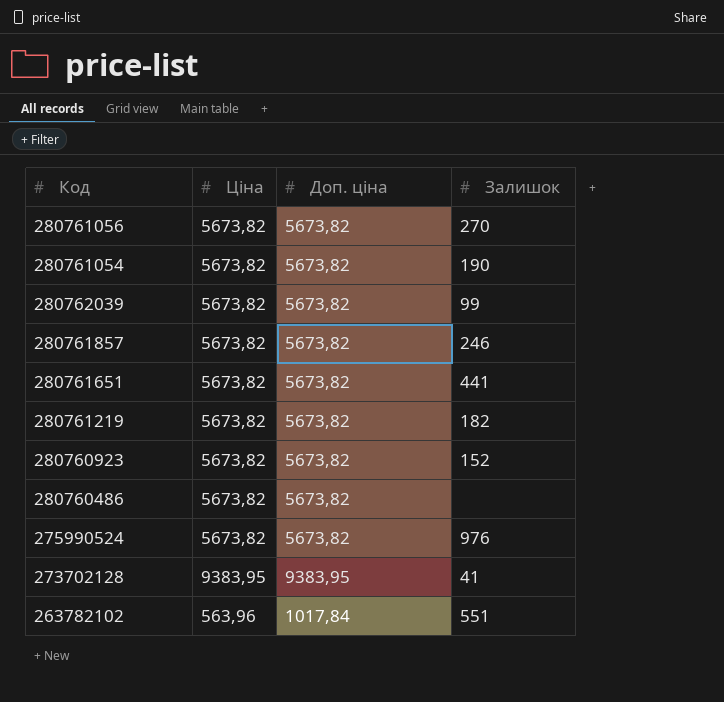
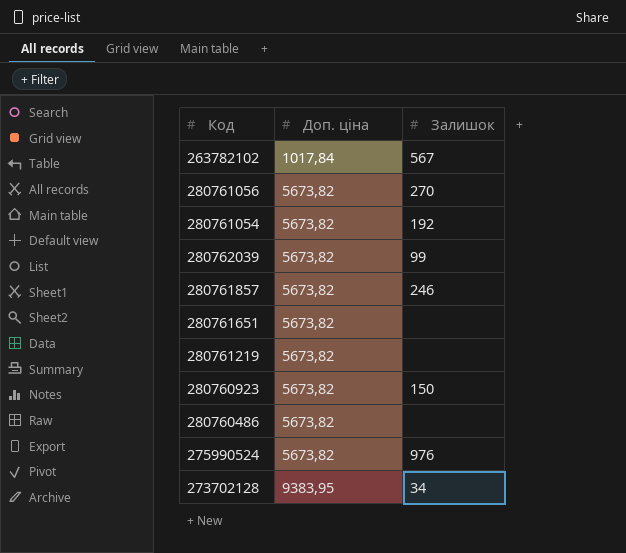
row order: none -> Доп. ціна ascending
column Ціна | position: 2 -> none
263782102 | Залишок: 551 -> 567
280761054 | Залишок: 190 -> 192
280761651 | Залишок: 441 -> none
280761219 | Залишок: 182 -> none
280760923 | Залишок: 152 -> 150
273702128 | Залишок: 41 -> 34

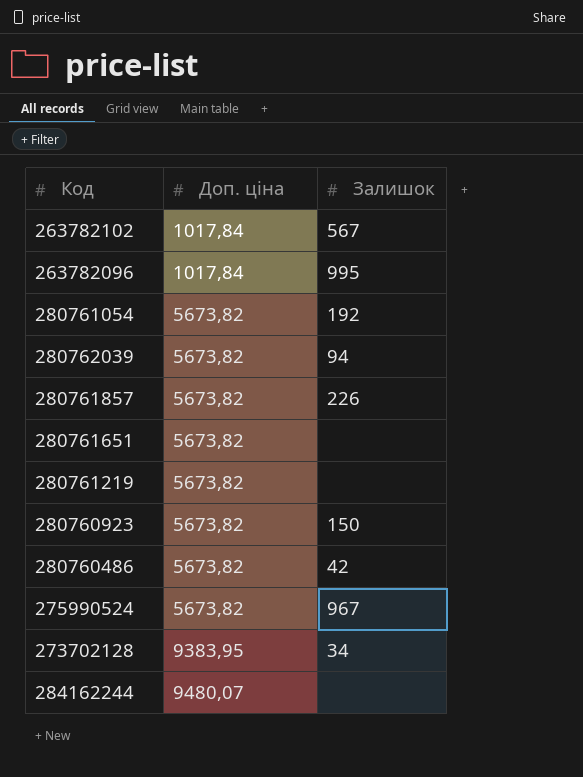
row 280761056: 5673,82 | 270 -> none
row 263782096: none -> 1017,84 | 995
280762039 | Залишок: 99 -> 94
280761857 | Залишок: 246 -> 226
280760486 | Залишок: none -> 42
275990524 | Залишок: 976 -> 967
row 284162244: none -> 9480,07 | none

